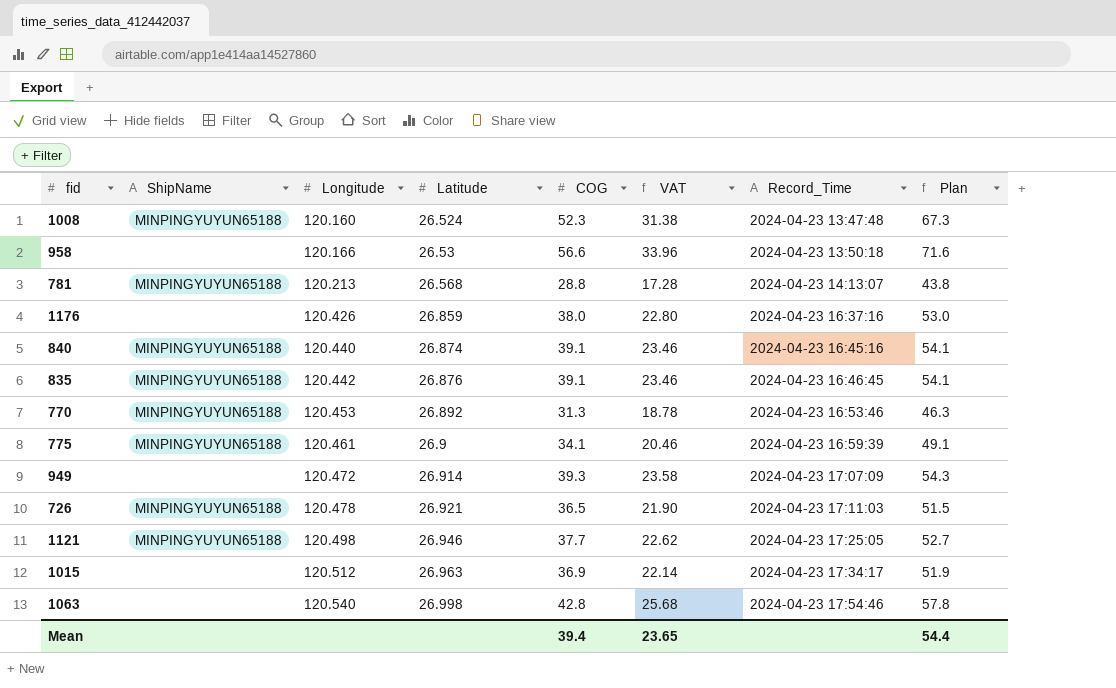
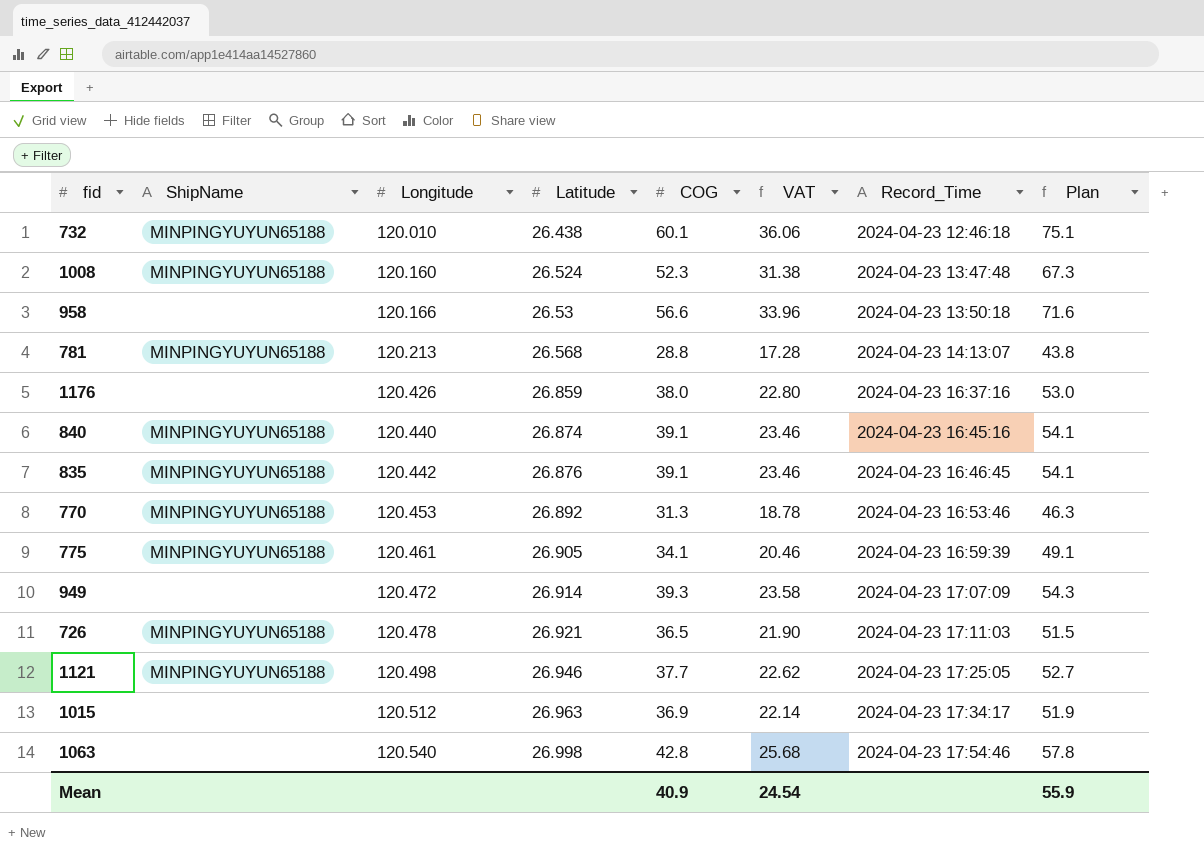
row 732: none -> MINPINGYUYUN65188 | 120.010 | 26.438 | 60.1 | 36.06 | 2024-04-23 12:46:18 | 75.1
775 | Latitude: 26.9 -> 26.905
Mean | COG: 39.4 -> 40.9
Mean | VAT: 23.65 -> 24.54
Mean | Plan: 54.4 -> 55.9

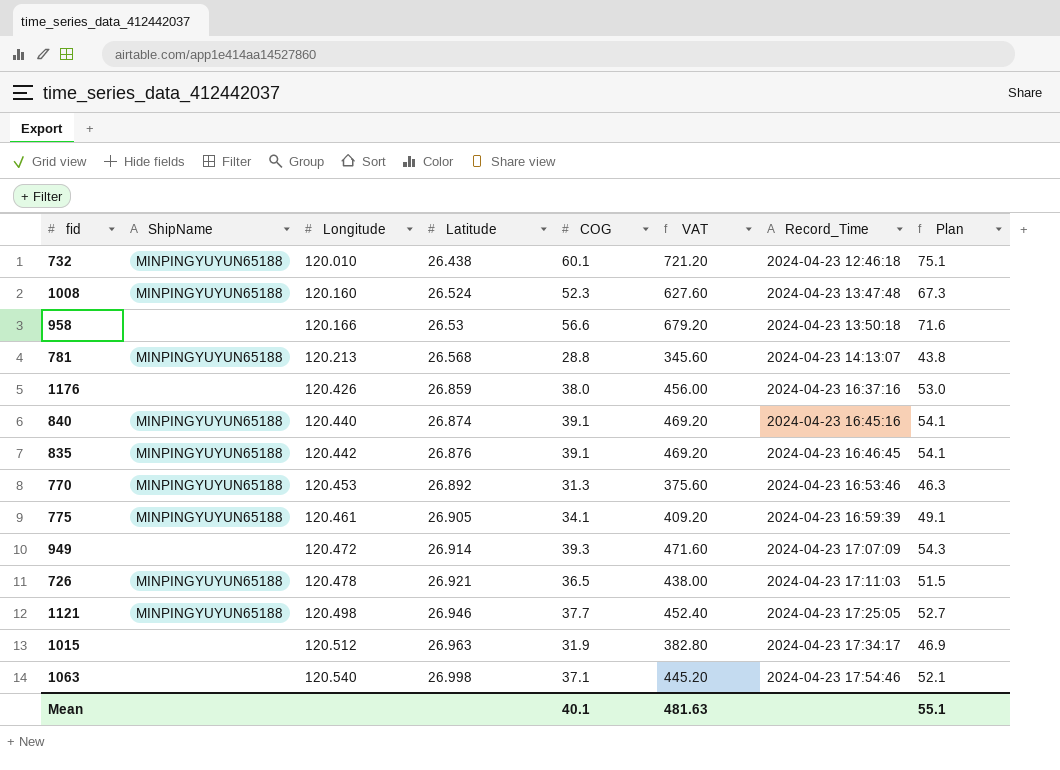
column VAT | formula: [COG] * 0.6 -> [COG] * 12
1015 | COG: 36.9 -> 31.9
1015 | Plan: 51.9 -> 46.9
1063 | COG: 42.8 -> 37.1
1063 | Plan: 57.8 -> 52.1
Mean | COG: 40.9 -> 40.1
Mean | VAT: 24.54 -> 481.63
Mean | Plan: 55.9 -> 55.1

